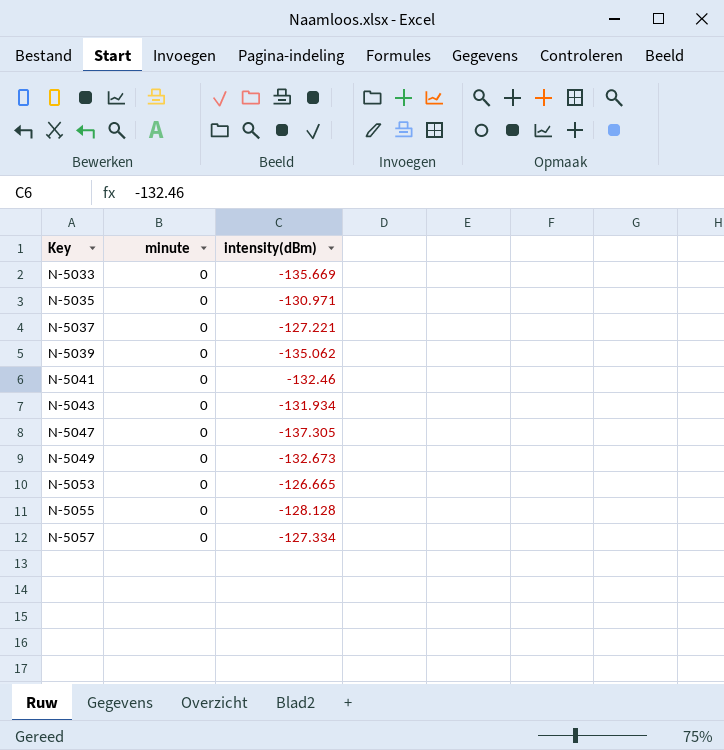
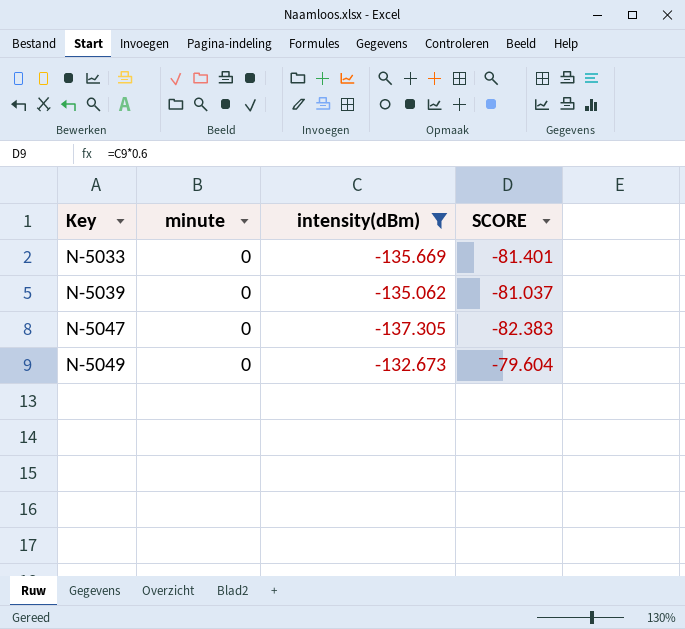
filter: none -> intensity(dBm) <= -132.673
column SCORE | formula: none -> [intensity(dBm)] * 0.6

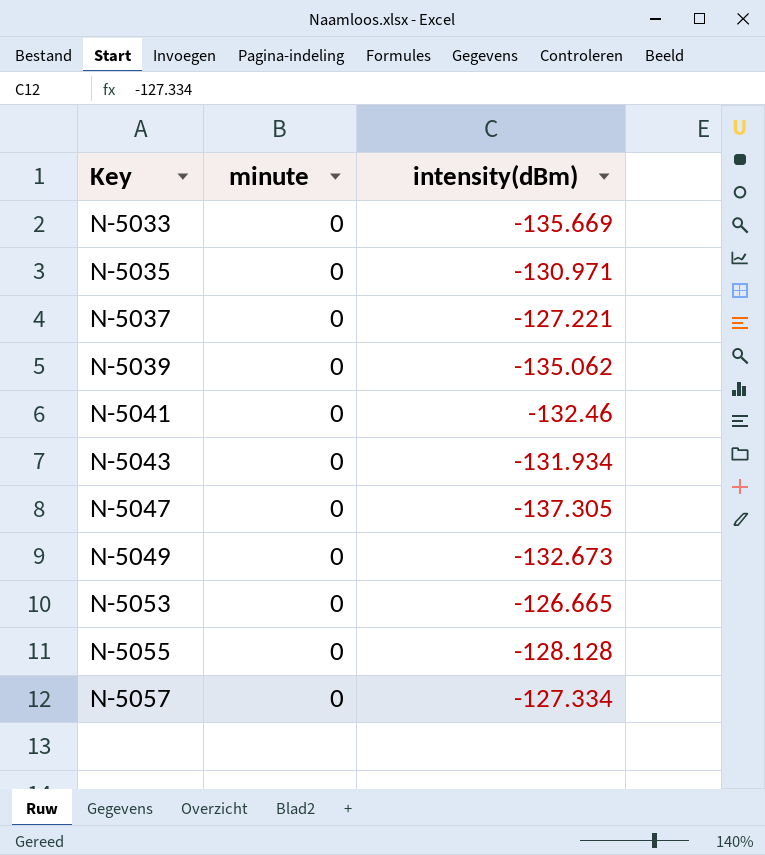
filter: intensity(dBm) <= -132.673 -> none
column SCORE | formula: [intensity(dBm)] * 0.6 -> none

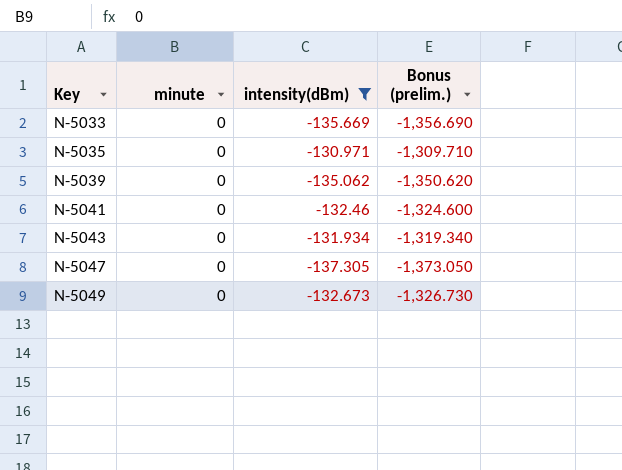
filter: none -> intensity(dBm) <= -130.971
column Bonus (prelim.) | formula: none -> [intensity(dBm)] * 10

